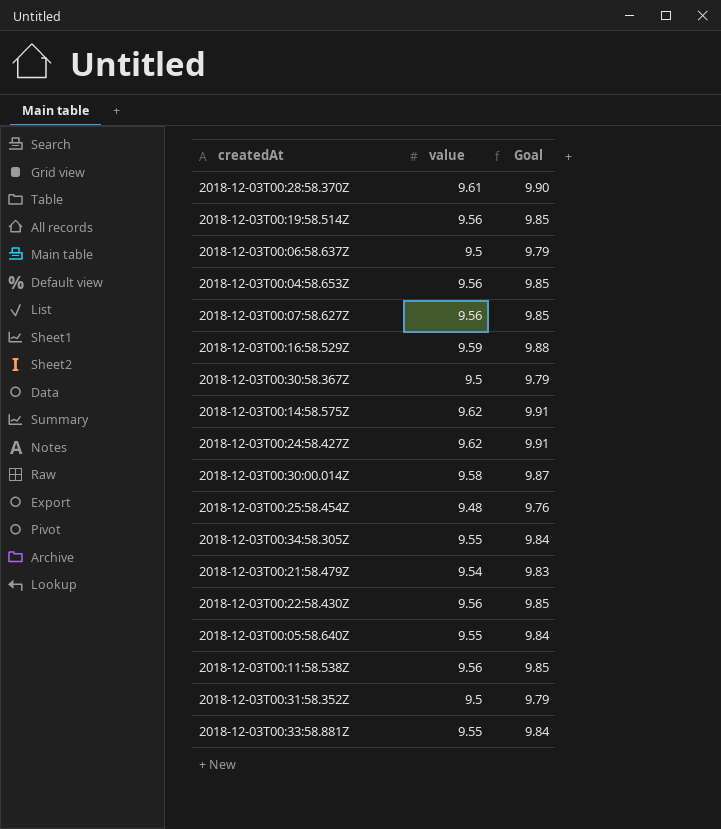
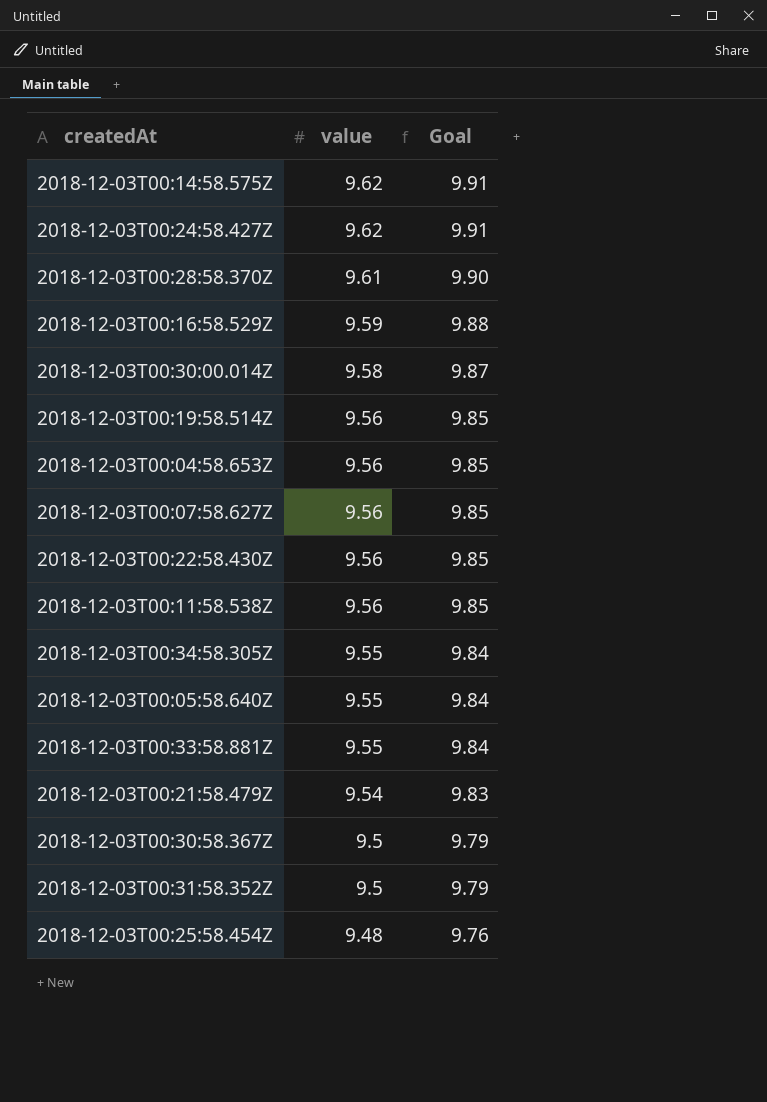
row order: none -> value descending
row 2018-12-03T00:06:58.637Z: 9.5 | 9.79 -> none

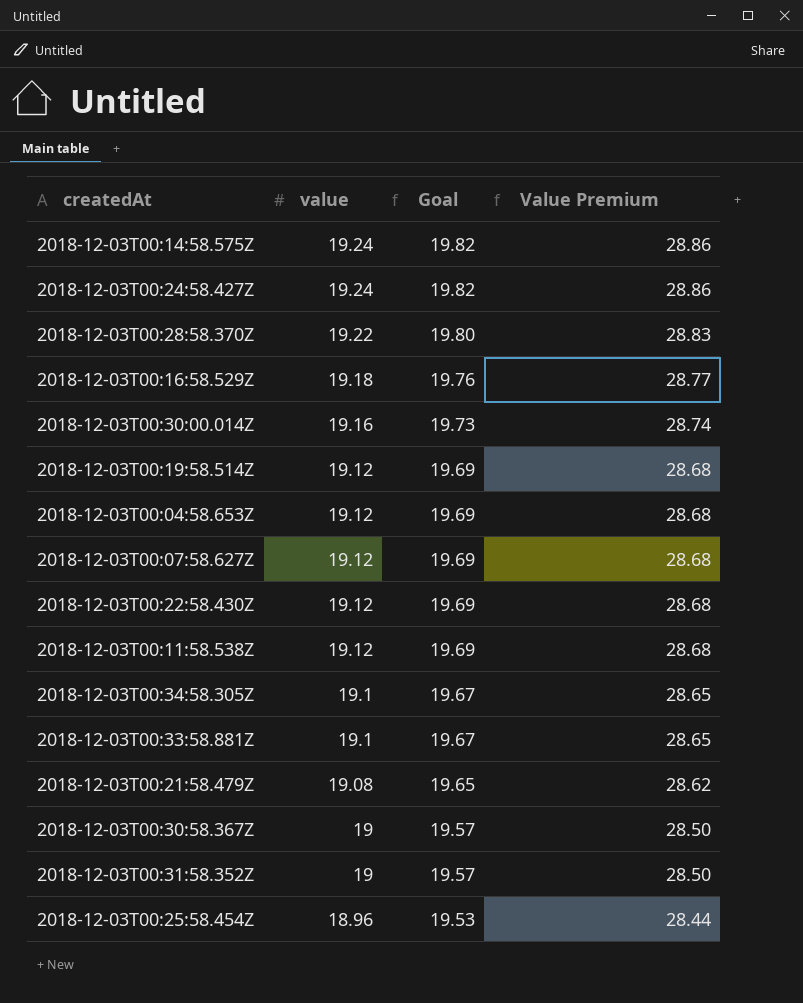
column Value Premium | formula: none -> [value] * 1.5
row 2018-12-03T00:05:58.640Z: 9.55 | 9.84 -> none
2018-12-03T00:14:58.575Z | value: 9.62 -> 19.24
2018-12-03T00:14:58.575Z | Goal: 9.91 -> 19.82
2018-12-03T00:24:58.427Z | value: 9.62 -> 19.24
2018-12-03T00:24:58.427Z | Goal: 9.91 -> 19.82
2018-12-03T00:28:58.370Z | value: 9.61 -> 19.22
2018-12-03T00:28:58.370Z | Goal: 9.90 -> 19.80
2018-12-03T00:16:58.529Z | value: 9.59 -> 19.18
2018-12-03T00:16:58.529Z | Goal: 9.88 -> 19.76
2018-12-03T00:30:00.014Z | value: 9.58 -> 19.16
2018-12-03T00:30:00.014Z | Goal: 9.87 -> 19.73
2018-12-03T00:19:58.514Z | value: 9.56 -> 19.12
2018-12-03T00:19:58.514Z | Goal: 9.85 -> 19.69
2018-12-03T00:04:58.653Z | value: 9.56 -> 19.12
2018-12-03T00:04:58.653Z | Goal: 9.85 -> 19.69
2018-12-03T00:07:58.627Z | value: 9.56 -> 19.12
2018-12-03T00:07:58.627Z | Goal: 9.85 -> 19.69
2018-12-03T00:22:58.430Z | value: 9.56 -> 19.12
2018-12-03T00:22:58.430Z | Goal: 9.85 -> 19.69
2018-12-03T00:11:58.538Z | value: 9.56 -> 19.12
2018-12-03T00:11:58.538Z | Goal: 9.85 -> 19.69
2018-12-03T00:34:58.305Z | value: 9.55 -> 19.1
2018-12-03T00:34:58.305Z | Goal: 9.84 -> 19.67
2018-12-03T00:33:58.881Z | value: 9.55 -> 19.1
2018-12-03T00:33:58.881Z | Goal: 9.84 -> 19.67
2018-12-03T00:21:58.479Z | value: 9.54 -> 19.08
2018-12-03T00:21:58.479Z | Goal: 9.83 -> 19.65
2018-12-03T00:30:58.367Z | value: 9.5 -> 19
2018-12-03T00:30:58.367Z | Goal: 9.79 -> 19.57
2018-12-03T00:31:58.352Z | value: 9.5 -> 19
2018-12-03T00:31:58.352Z | Goal: 9.79 -> 19.57
2018-12-03T00:25:58.454Z | value: 9.48 -> 18.96
2018-12-03T00:25:58.454Z | Goal: 9.76 -> 19.53

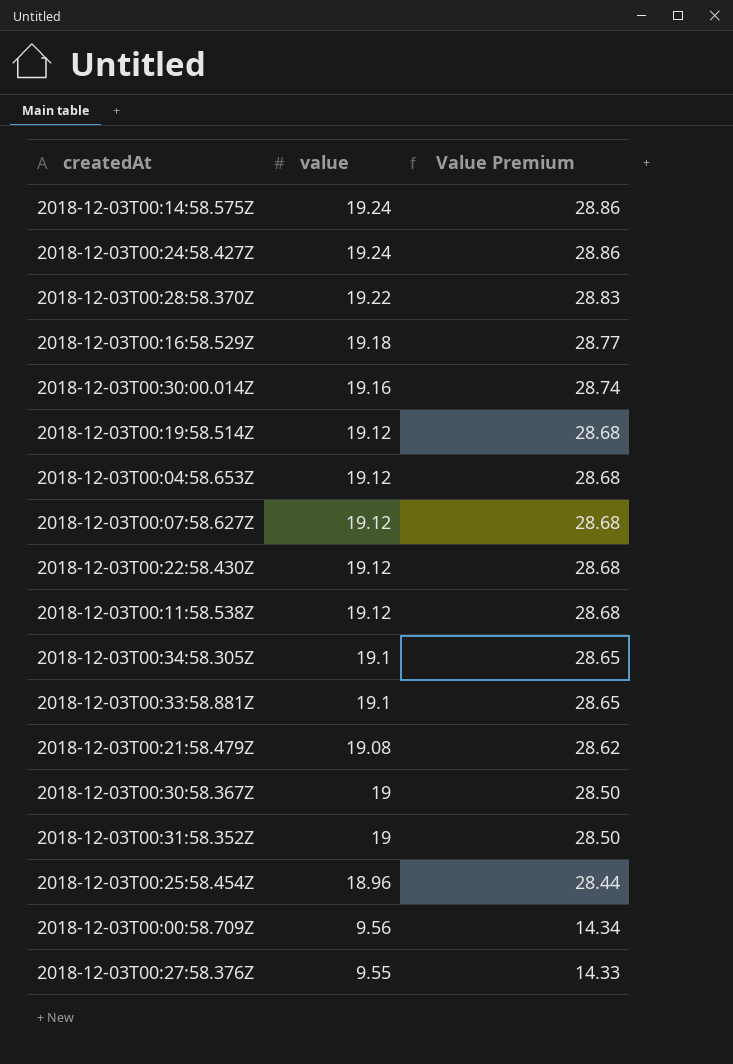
column Goal | formula: [value] * 1.03 -> none
row 2018-12-03T00:00:58.709Z: none -> 9.56 | 14.34
row 2018-12-03T00:27:58.376Z: none -> 9.55 | 14.33

